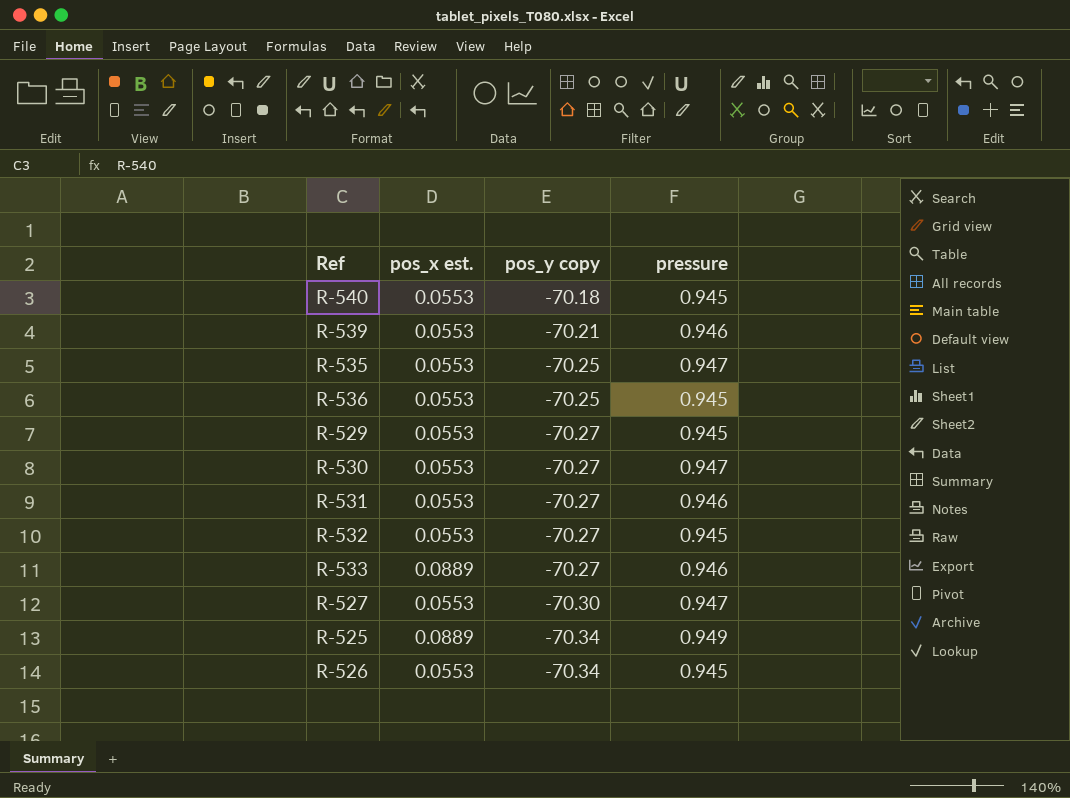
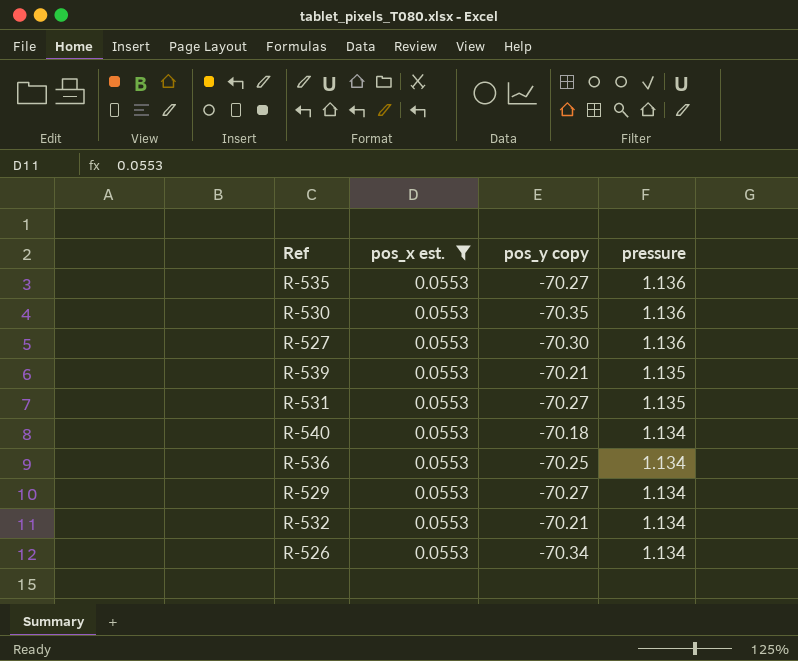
filter: none -> pos_x est. = 0.0553
row order: pos_y copy descending -> pressure descending
R-535 | pos_y copy: -70.25 -> -70.27
R-535 | pressure: 0.947 -> 1.136
R-530 | pos_y copy: -70.27 -> -70.35
R-530 | pressure: 0.947 -> 1.136
R-527 | pressure: 0.947 -> 1.136
R-539 | pressure: 0.946 -> 1.135
R-531 | pressure: 0.946 -> 1.135
R-540 | pressure: 0.945 -> 1.134
R-536 | pressure: 0.945 -> 1.134
R-529 | pressure: 0.945 -> 1.134
R-532 | pos_y copy: -70.27 -> -70.21
R-532 | pressure: 0.945 -> 1.134
R-526 | pressure: 0.945 -> 1.134

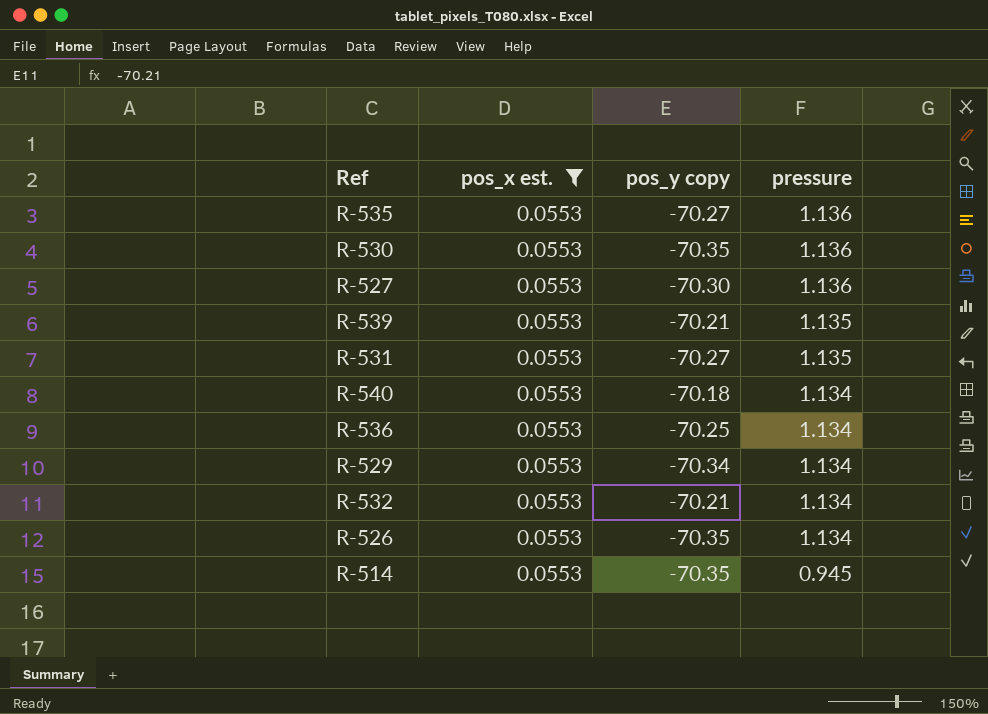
R-529 | pos_y copy: -70.27 -> -70.34
R-526 | pos_y copy: -70.34 -> -70.35
row R-514: none -> 0.0553 | -70.35 | 0.945

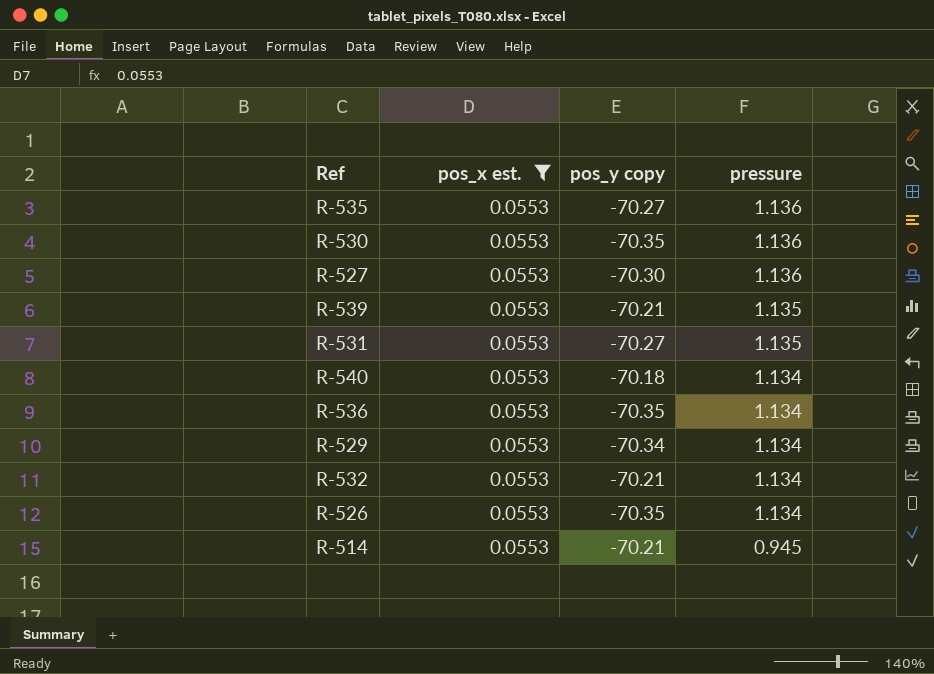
R-536 | pos_y copy: -70.25 -> -70.35
R-514 | pos_y copy: -70.35 -> -70.21

